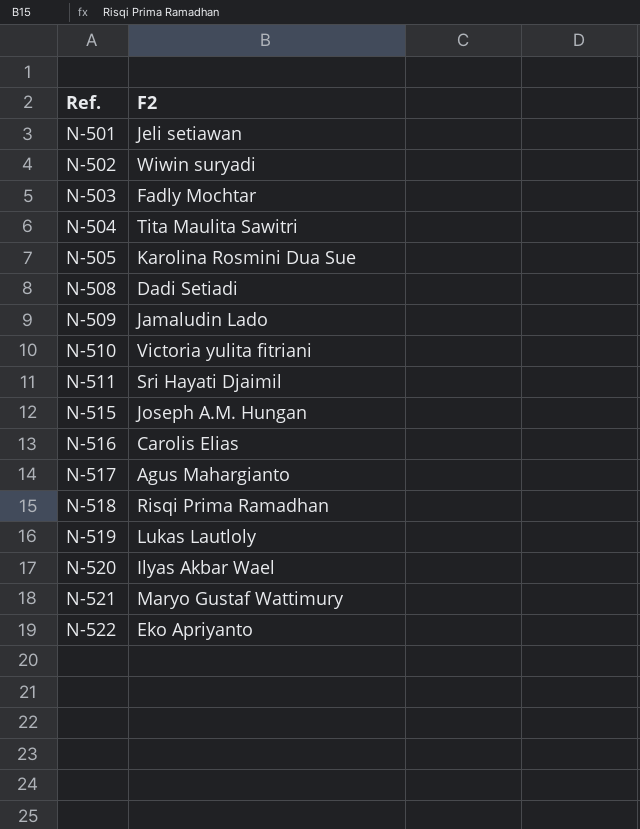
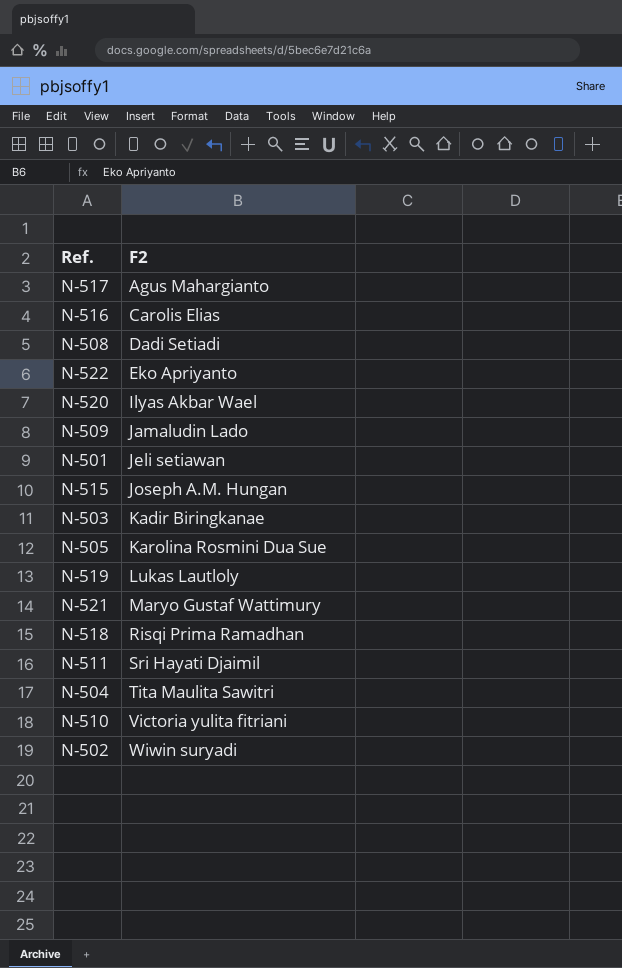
row order: Ref. ascending -> F2 ascending
N-503 | F2: Fadly Mochtar -> Kadir Biringkanae

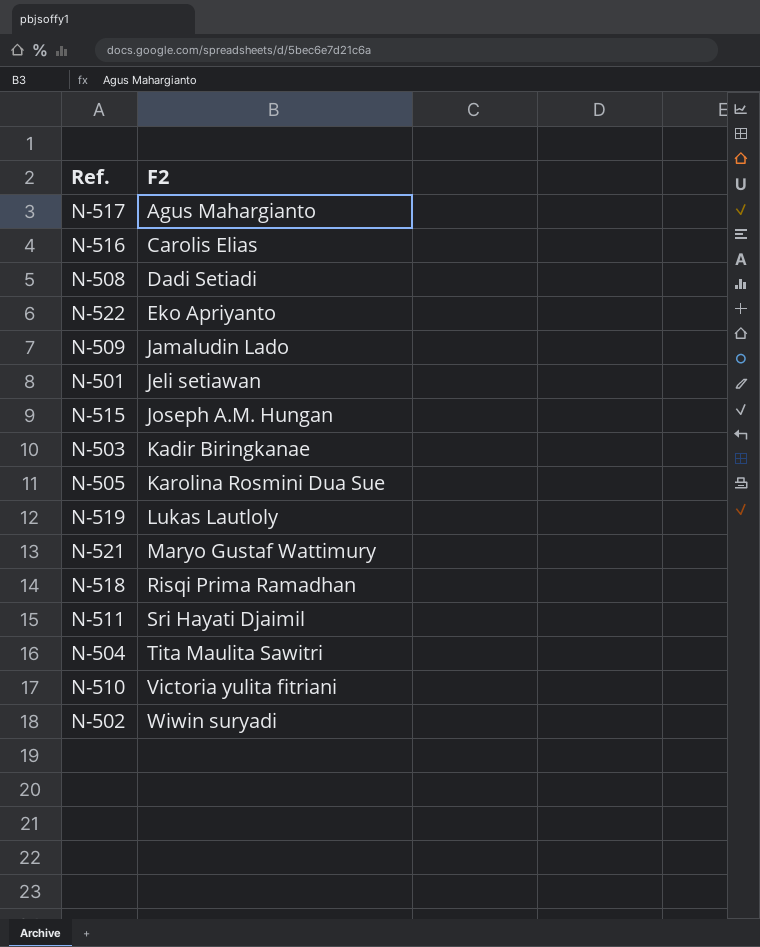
row N-520: Ilyas Akbar Wael -> none

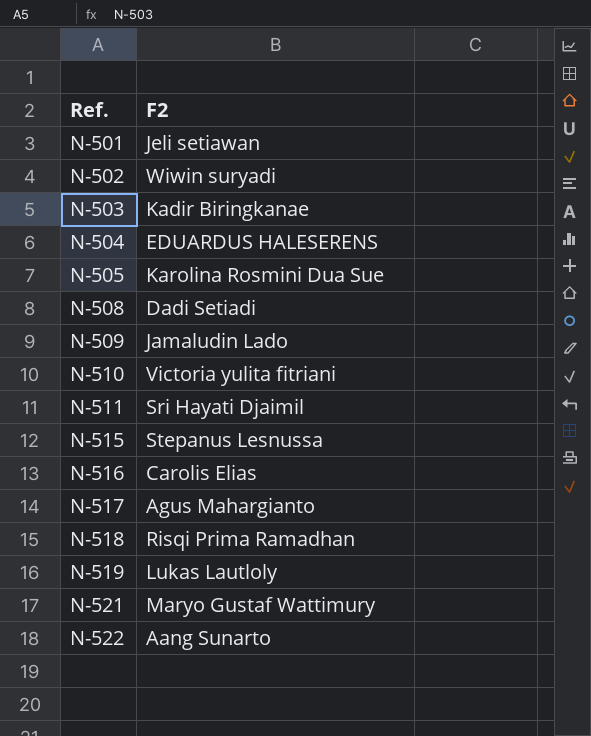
row order: F2 ascending -> Ref. ascending
N-504 | F2: Tita Maulita Sawitri -> EDUARDUS HALESERENS
N-515 | F2: Joseph A.M. Hungan -> Stepanus Lesnussa
N-522 | F2: Eko Apriyanto -> Aang Sunarto

